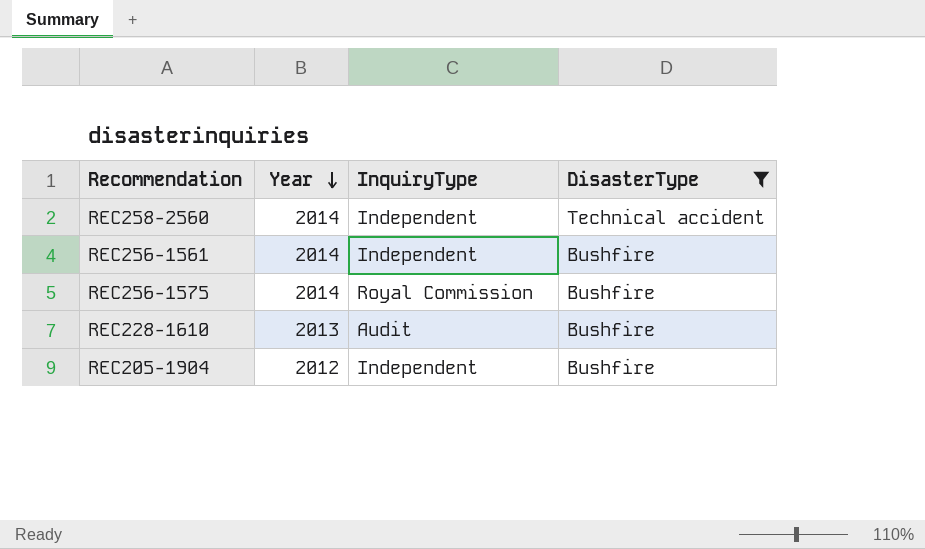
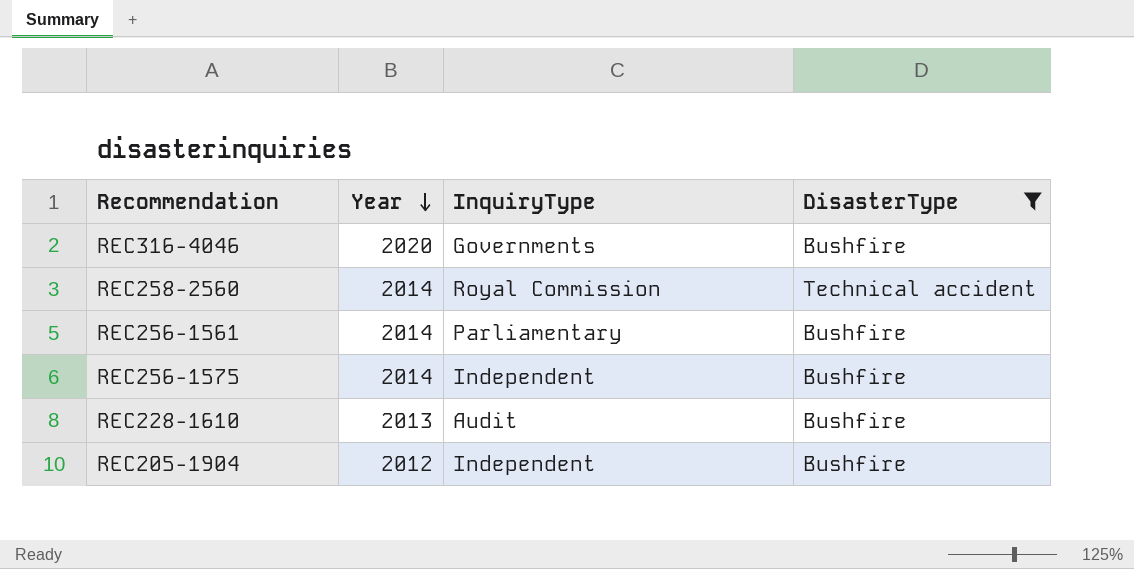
row REC316-4046: none -> 2020 | Governments | Bushfire
REC258-2560 | InquiryType: Independent -> Royal Commission
REC256-1561 | InquiryType: Independent -> Parliamentary
REC256-1575 | InquiryType: Royal Commission -> Independent

